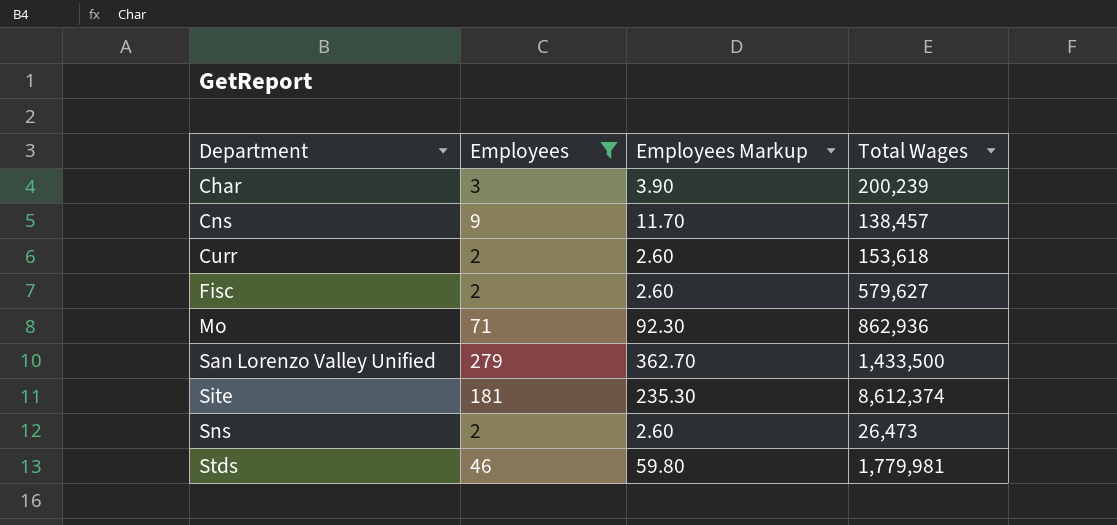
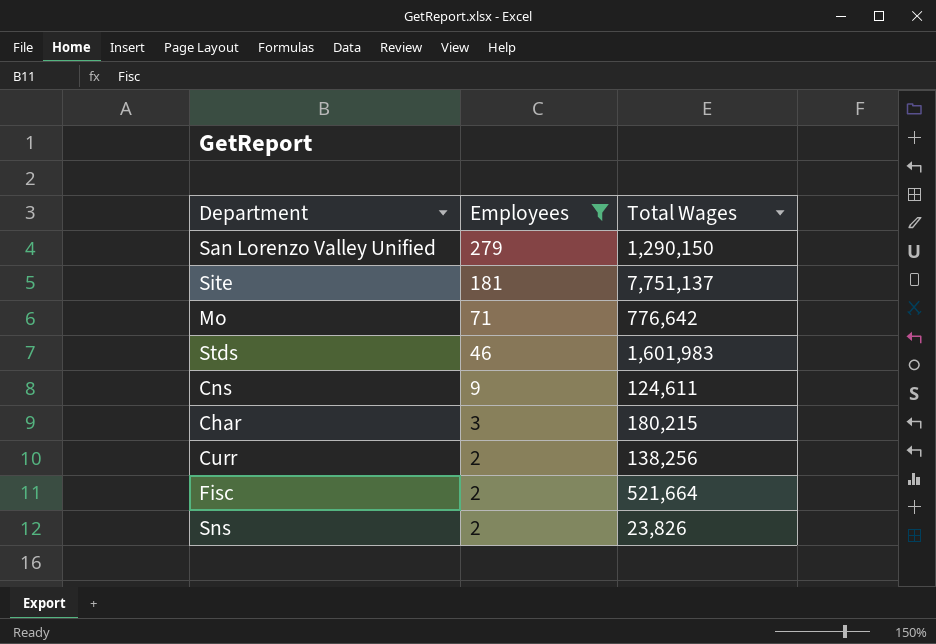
row order: Department ascending -> Employees descending
column Employees Markup | formula: [Employees] * 1.3 -> none
San Lorenzo Valley Unified | Total Wages: 1,433,500 -> 1,290,150
Site | Total Wages: 8,612,374 -> 7,751,137
Mo | Total Wages: 862,936 -> 776,642
Stds | Total Wages: 1,779,981 -> 1,601,983
Cns | Total Wages: 138,457 -> 124,611
Char | Total Wages: 200,239 -> 180,215
Curr | Total Wages: 153,618 -> 138,256
Fisc | Total Wages: 579,627 -> 521,664
Sns | Total Wages: 26,473 -> 23,826

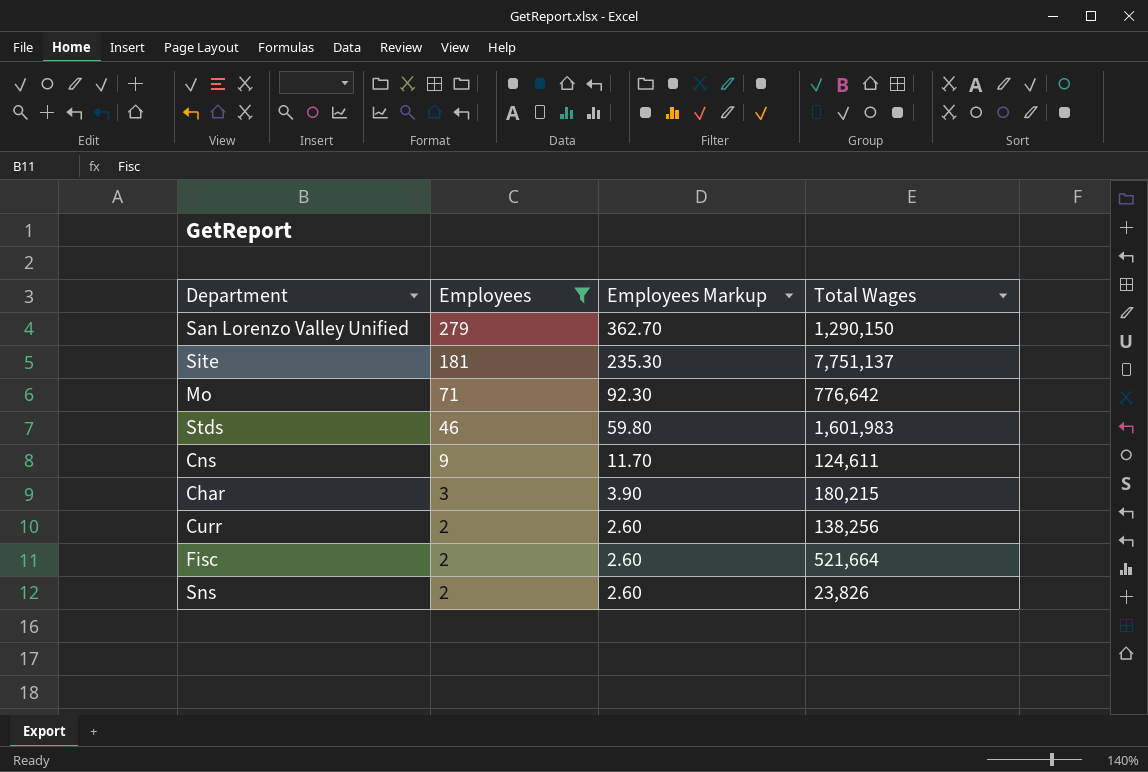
column Employees Markup | formula: none -> [Employees] * 1.3

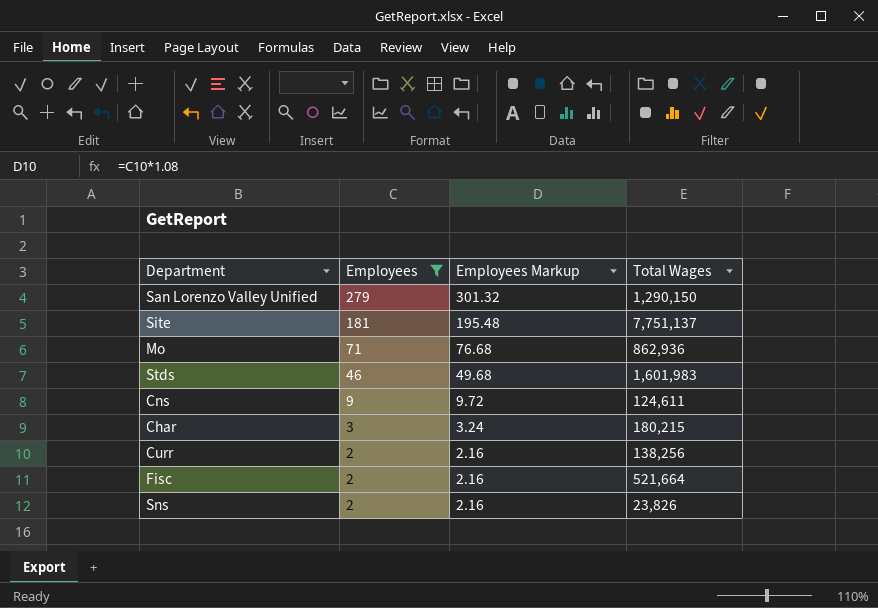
column Employees Markup | formula: [Employees] * 1.3 -> [Employees] * 1.08
Mo | Total Wages: 776,642 -> 862,936

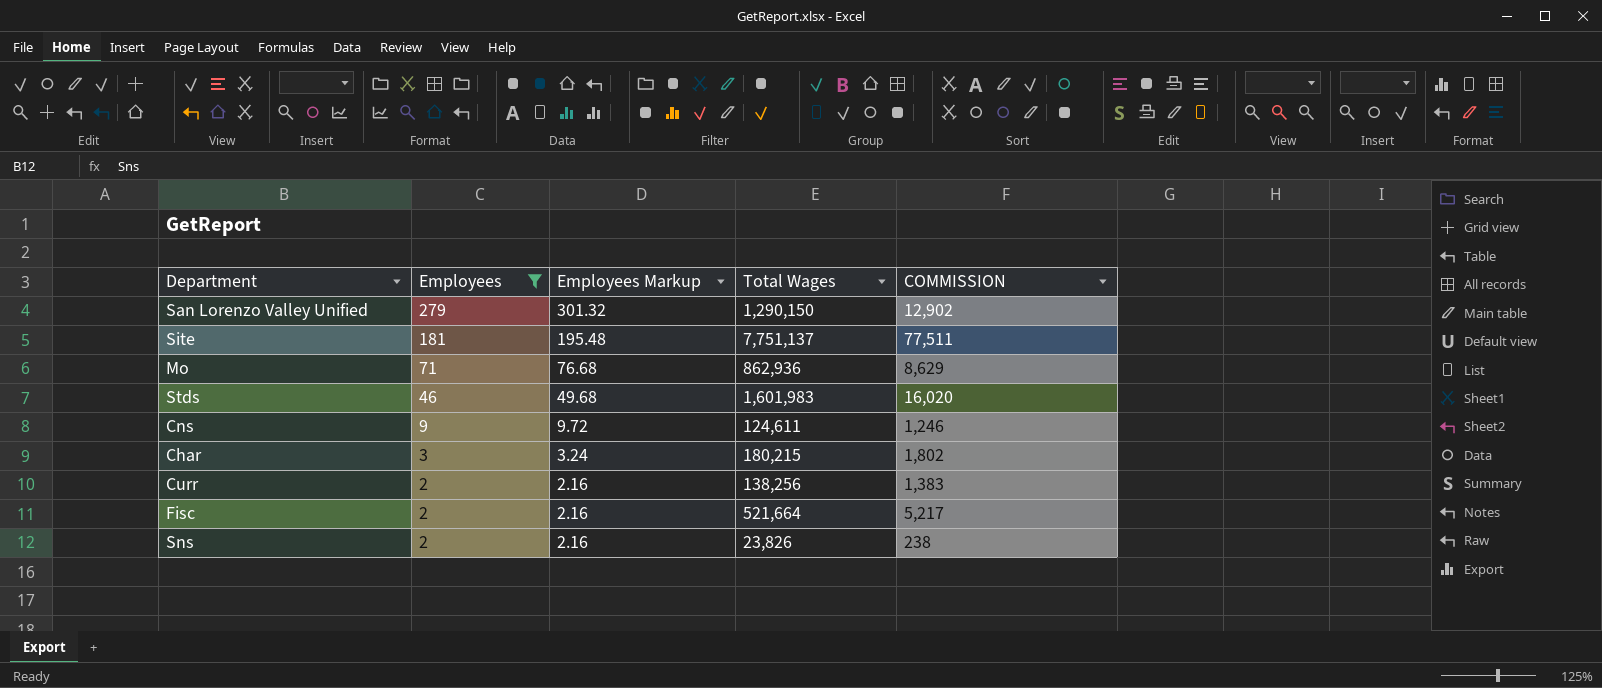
column COMMISSION | formula: none -> [Total Wages] * 0.01

